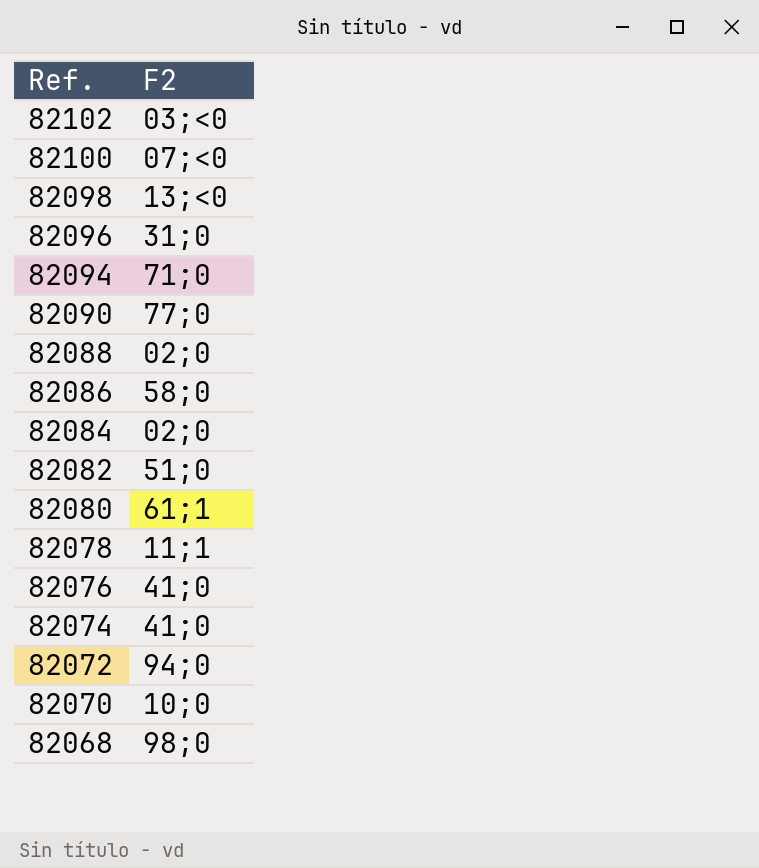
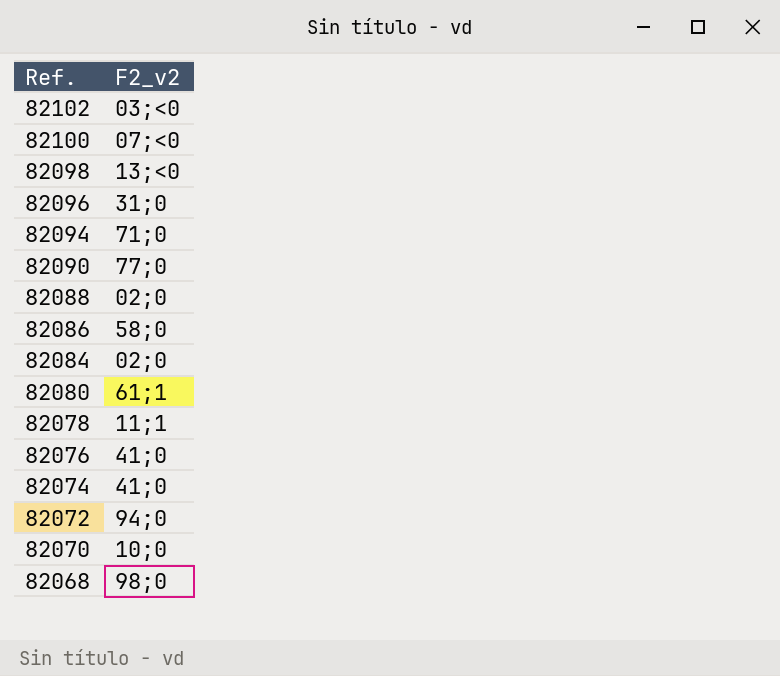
column name: F2 -> F2_v2
row 82082: 51;0 -> none

